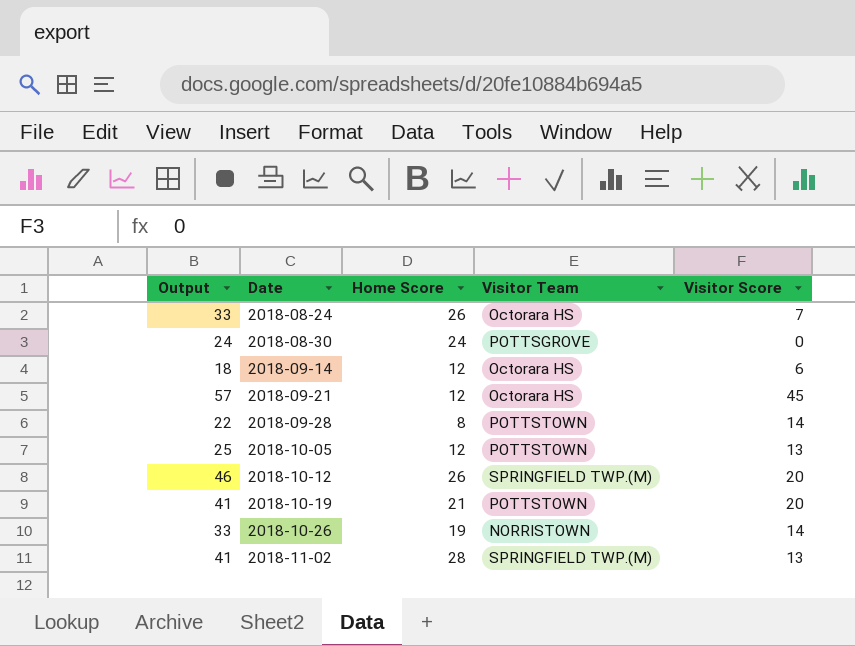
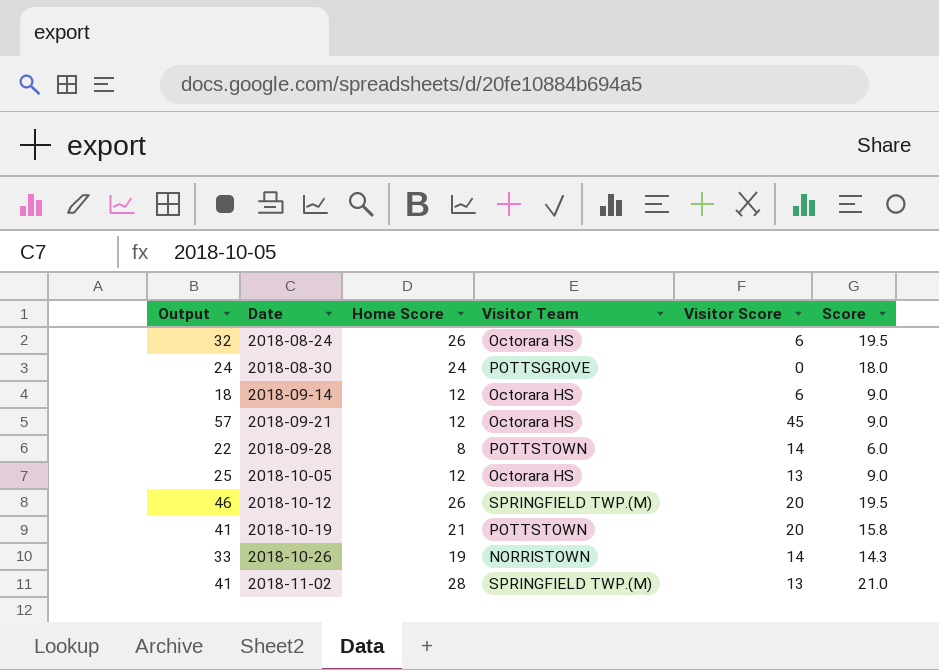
column Score | formula: none -> [Home Score] * 0.75
2018-08-24 | Output: 33 -> 32
2018-08-24 | Visitor Score: 7 -> 6
2018-10-05 | Visitor Team: POTTSTOWN -> Octorara HS

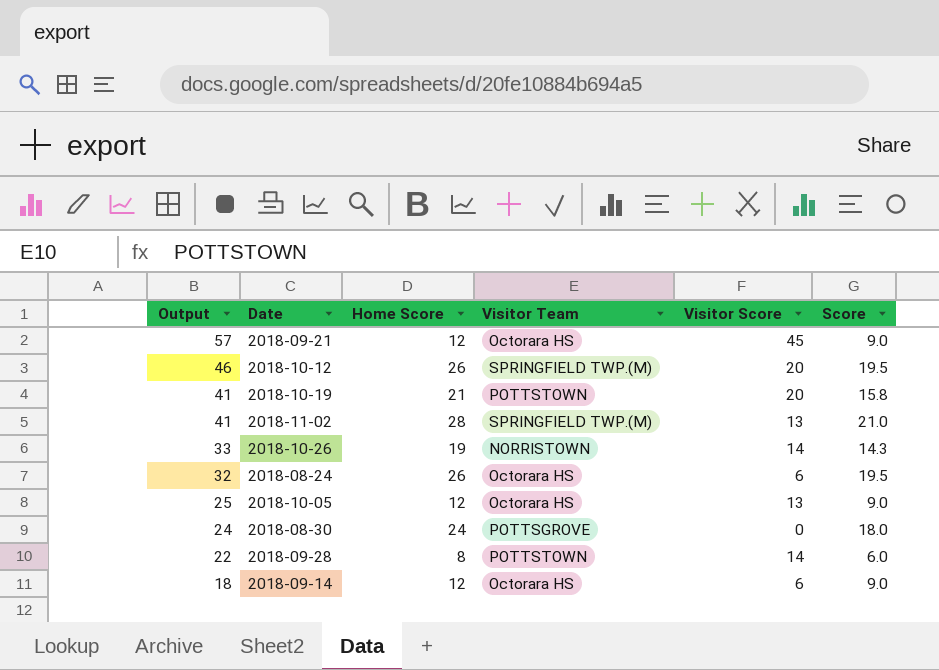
row order: Date ascending -> Output descending

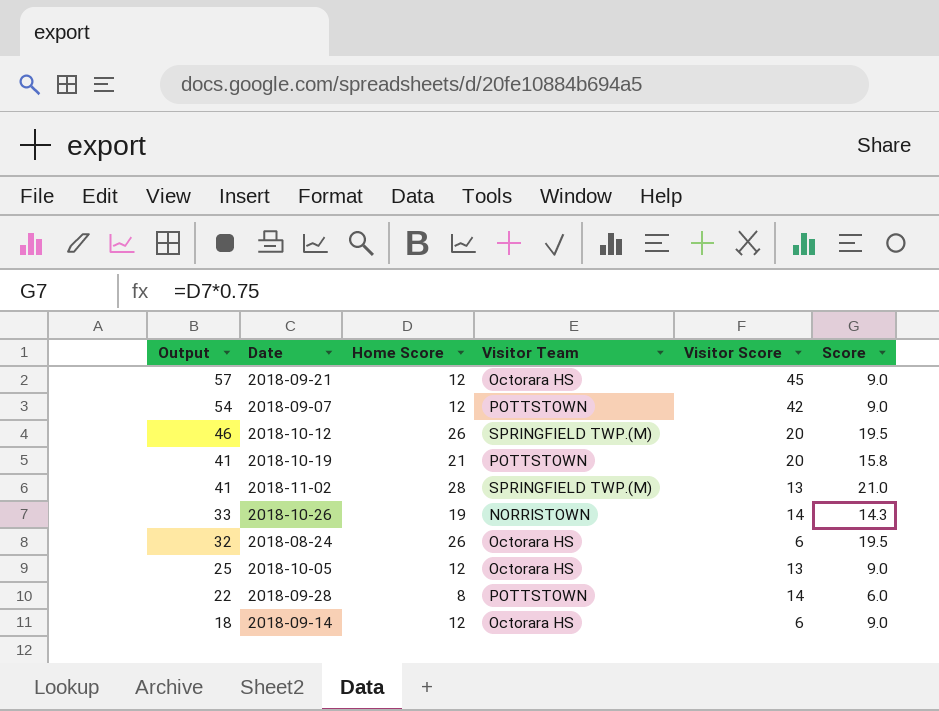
row 2018-08-30: 24 | 24 | POTTSGROVE | 0 | 18.0 -> none
row 2018-09-07: none -> 54 | 12 | POTTSTOWN | 42 | 9.0

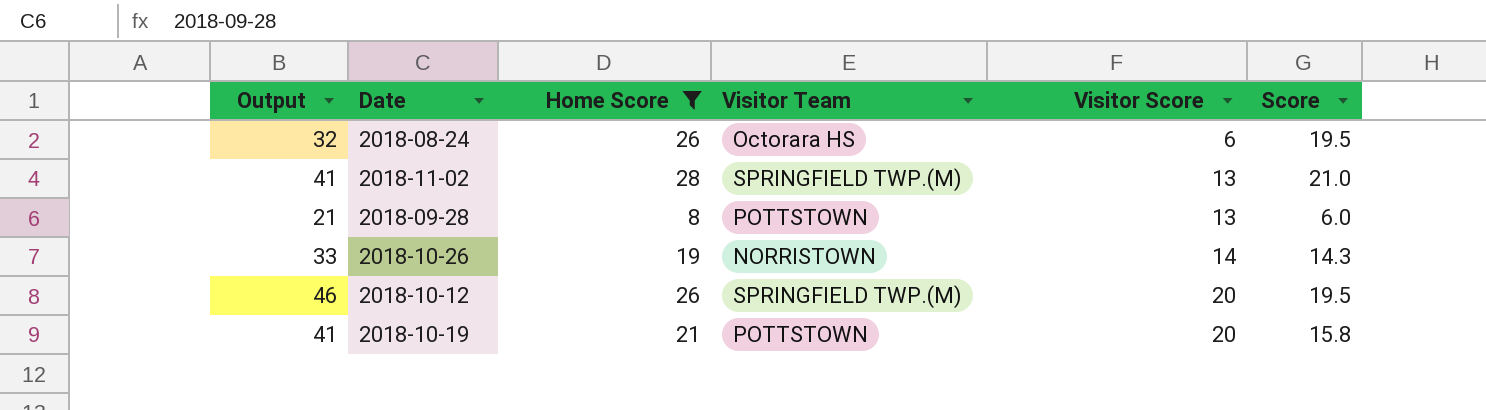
filter: none -> Home Score != 12
row order: Output descending -> Visitor Score ascending
2018-09-28 | Output: 22 -> 21
2018-09-28 | Visitor Score: 14 -> 13

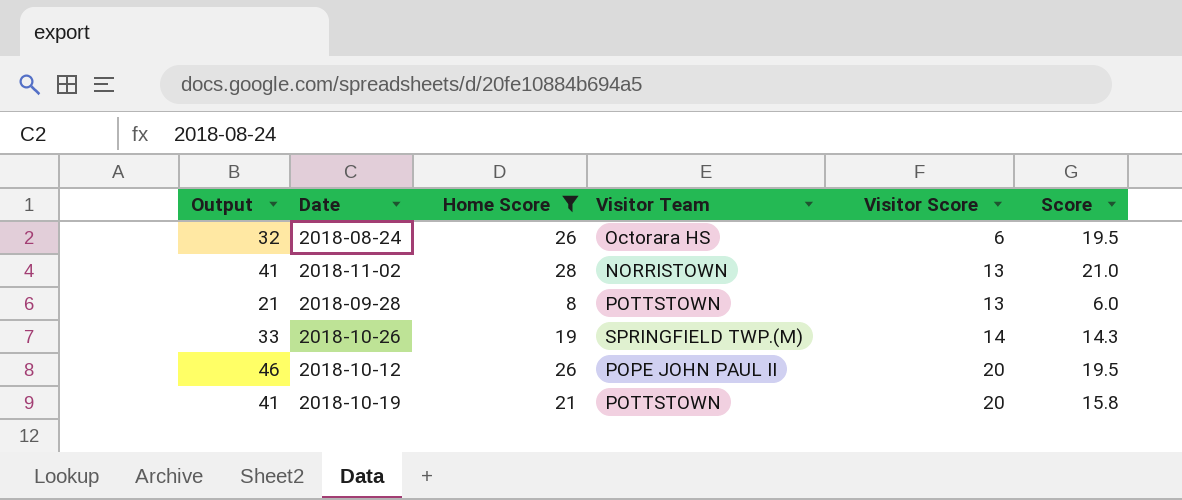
2018-11-02 | Visitor Team: SPRINGFIELD TWP.(M) -> NORRISTOWN
2018-10-26 | Visitor Team: NORRISTOWN -> SPRINGFIELD TWP.(M)
2018-10-12 | Visitor Team: SPRINGFIELD TWP.(M) -> POPE JOHN PAUL II

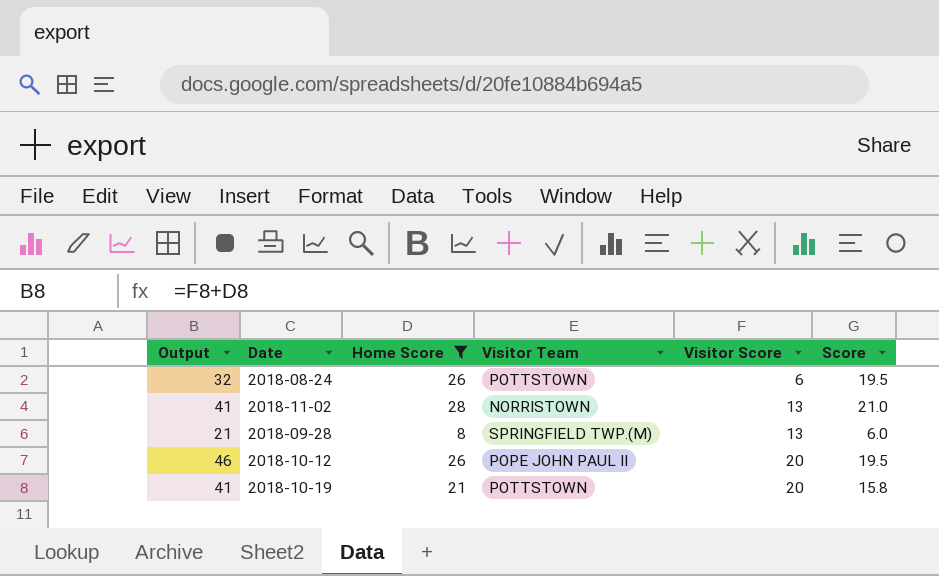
row 2018-10-26: 33 | 19 | SPRINGFIELD TWP.(M) | 14 | 14.3 -> none
2018-08-24 | Visitor Team: Octorara HS -> POTTSTOWN
2018-09-28 | Visitor Team: POTTSTOWN -> SPRINGFIELD TWP.(M)

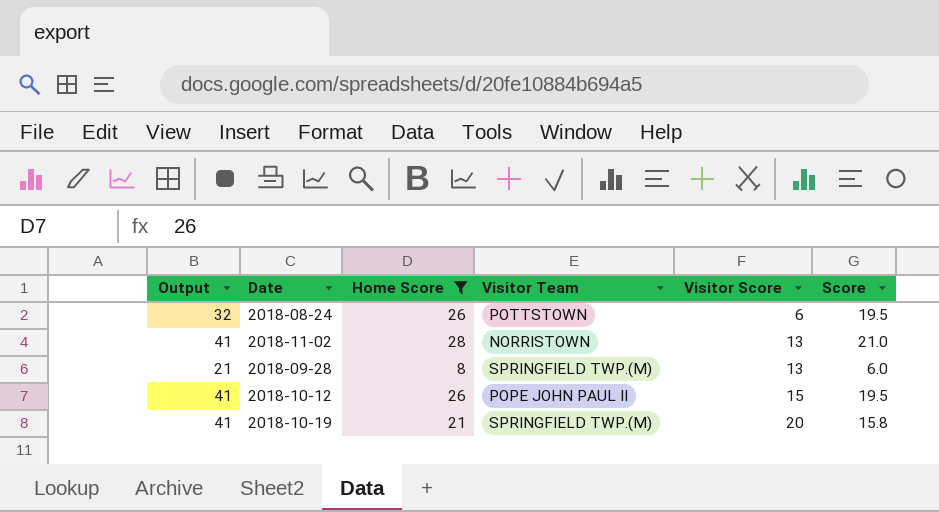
2018-10-12 | Output: 46 -> 41
2018-10-12 | Visitor Score: 20 -> 15
2018-10-19 | Visitor Team: POTTSTOWN -> SPRINGFIELD TWP.(M)

